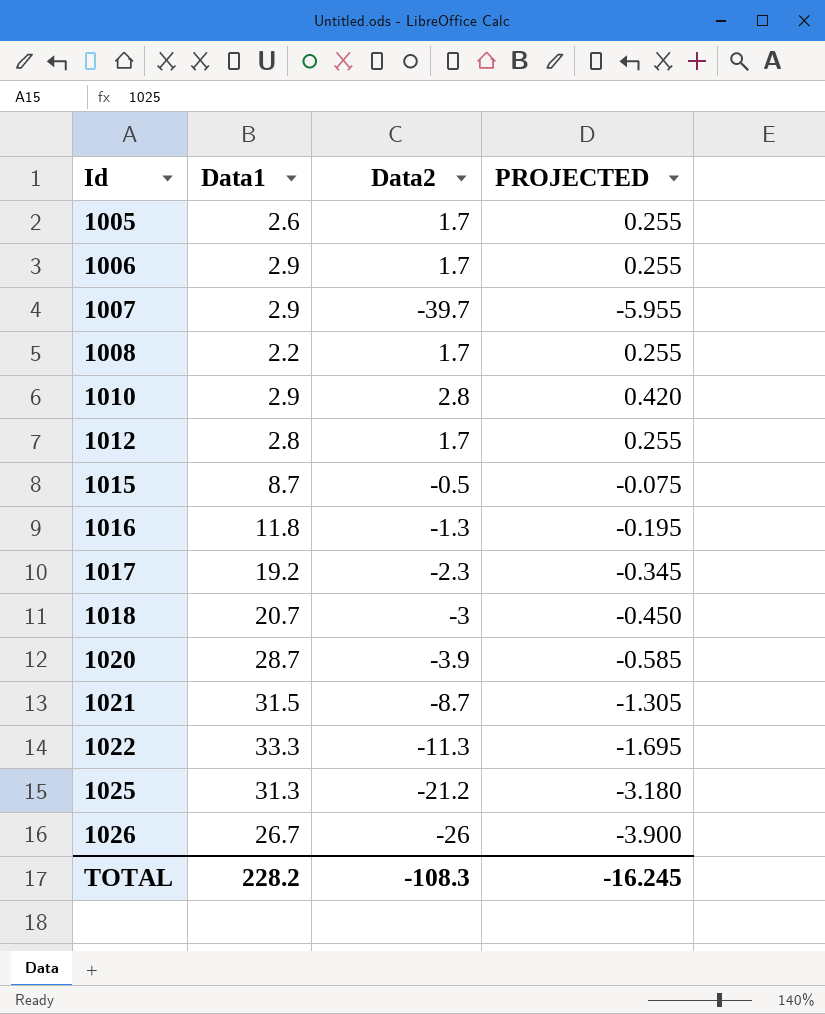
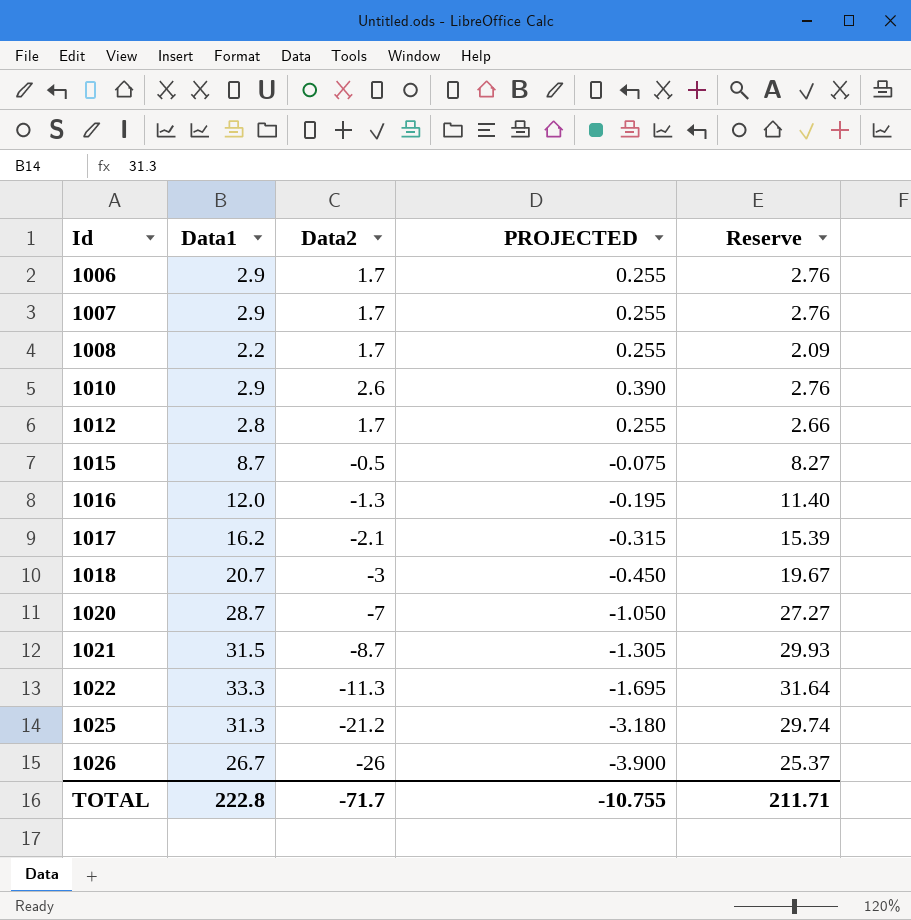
column Reserve | formula: none -> [Data1] * 0.95
row 1005: 2.6 | 1.7 | 0.255 -> none
1007 | Data2: -39.7 -> 1.7
1007 | PROJECTED: -5.955 -> 0.255
1010 | Data2: 2.8 -> 2.6
1010 | PROJECTED: 0.420 -> 0.390
1016 | Data1: 11.8 -> 12.0
1017 | Data1: 19.2 -> 16.2
1017 | Data2: -2.3 -> -2.1
1017 | PROJECTED: -0.345 -> -0.315
1020 | Data2: -3.9 -> -7
1020 | PROJECTED: -0.585 -> -1.050
TOTAL | Data1: 228.2 -> 222.8
TOTAL | Data2: -108.3 -> -71.7
TOTAL | PROJECTED: -16.245 -> -10.755

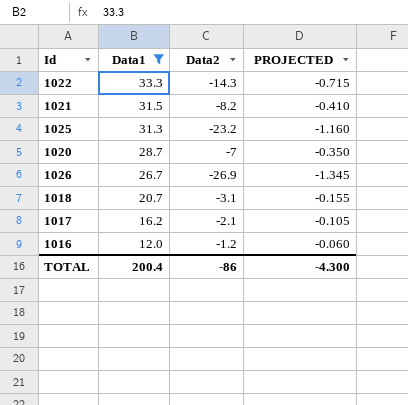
filter: none -> Data1 >= 12.0
row order: Id ascending -> Data1 descending
column Reserve | formula: [Data1] * 0.95 -> none
column PROJECTED | formula: [Data2] * 0.15 -> [Data2] * 0.05
1022 | Data2: -11.3 -> -14.3
1021 | Data2: -8.7 -> -8.2
1025 | Data2: -21.2 -> -23.2
1026 | Data2: -26 -> -26.9
1018 | Data2: -3 -> -3.1
1016 | Data2: -1.3 -> -1.2
TOTAL | Data1: 222.8 -> 200.4
TOTAL | Data2: -71.7 -> -86
TOTAL | PROJECTED: -10.755 -> -4.300

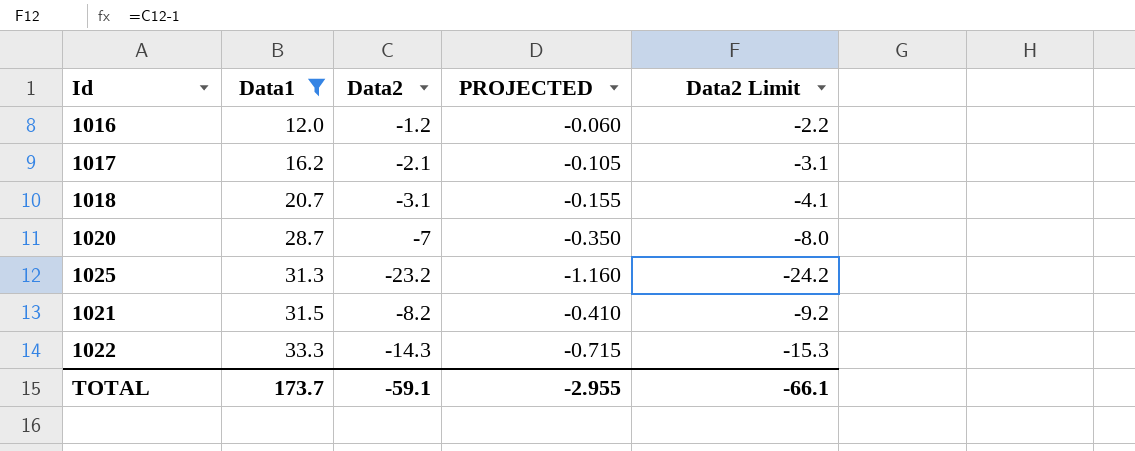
row order: Data1 descending -> Data1 ascending
column Data2 Limit | formula: none -> [Data2] - 1
row 1026: 26.7 | -26.9 | -1.345 -> none
TOTAL | Data1: 200.4 -> 173.7
TOTAL | Data2: -86 -> -59.1
TOTAL | PROJECTED: -4.300 -> -2.955

